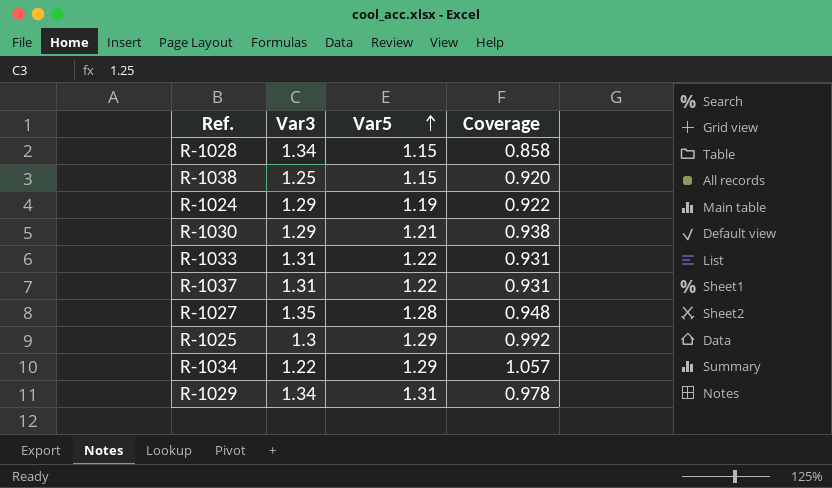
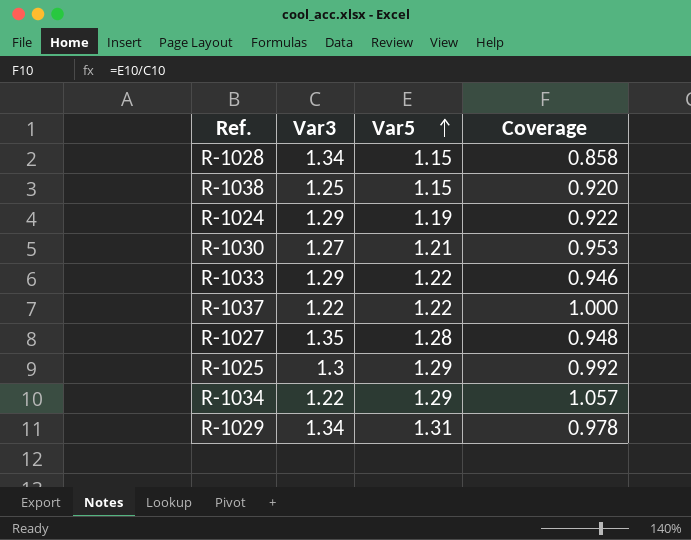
R-1030 | Var3: 1.29 -> 1.27
R-1030 | Coverage: 0.938 -> 0.953
R-1033 | Var3: 1.31 -> 1.29
R-1033 | Coverage: 0.931 -> 0.946
R-1037 | Var3: 1.31 -> 1.22
R-1037 | Coverage: 0.931 -> 1.000

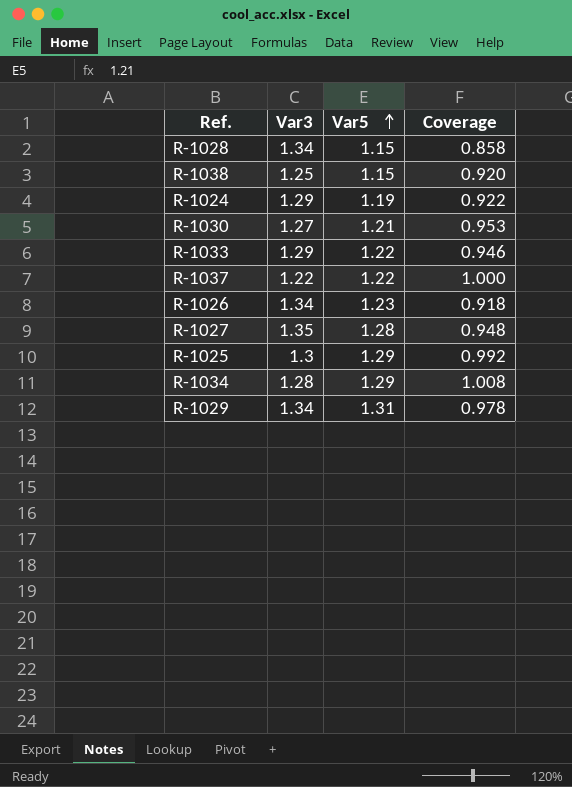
row R-1026: none -> 1.34 | 1.23 | 0.918
R-1034 | Var3: 1.22 -> 1.28
R-1034 | Coverage: 1.057 -> 1.008

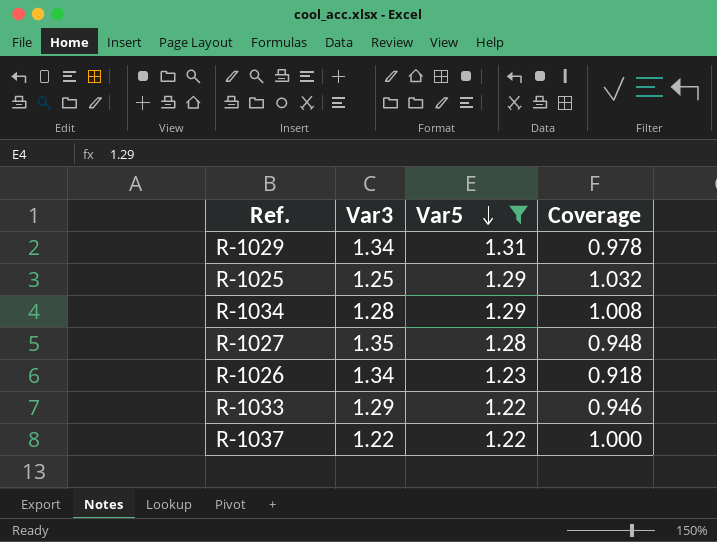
filter: none -> Var5 >= 1.22
row order: Var5 ascending -> Var5 descending
R-1025 | Var3: 1.3 -> 1.25
R-1025 | Coverage: 0.992 -> 1.032

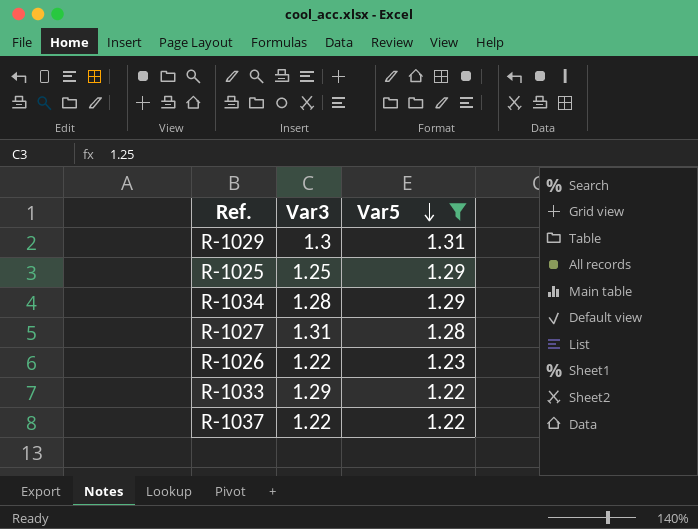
column Coverage | formula: [Var5] / [Var3] -> none
R-1029 | Var3: 1.34 -> 1.3
R-1027 | Var3: 1.35 -> 1.31
R-1026 | Var3: 1.34 -> 1.22

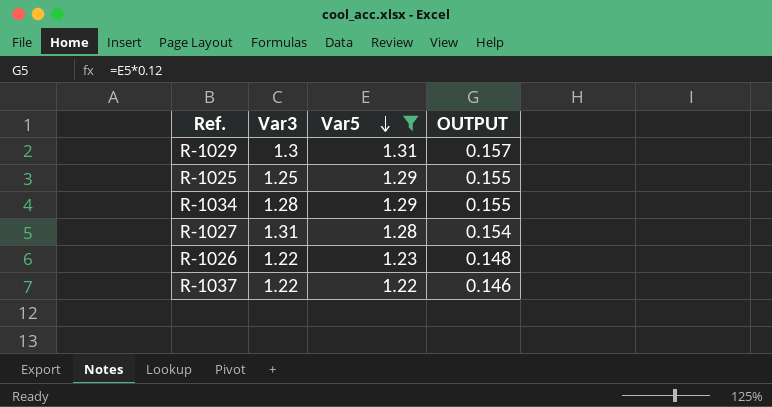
column OUTPUT | formula: none -> [Var5] * 0.12
row R-1033: 1.29 | 1.22 -> none

